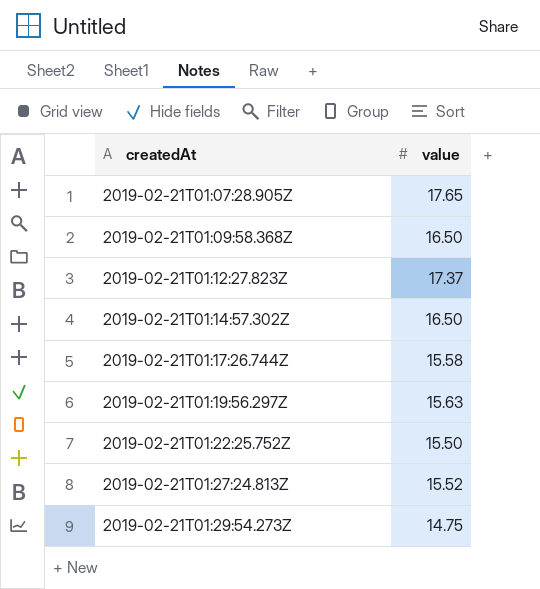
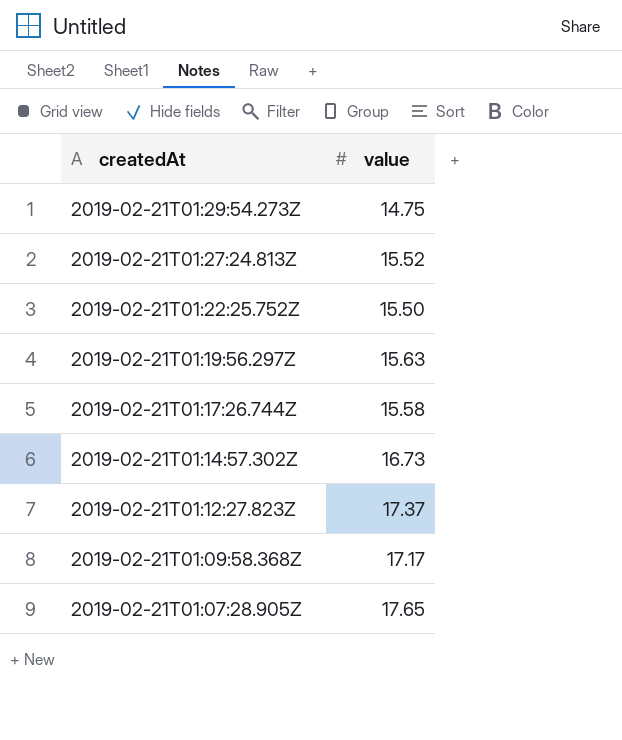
row order: createdAt ascending -> createdAt descending
2019-02-21T01:14:57.302Z | value: 16.50 -> 16.73
2019-02-21T01:09:58.368Z | value: 16.50 -> 17.17

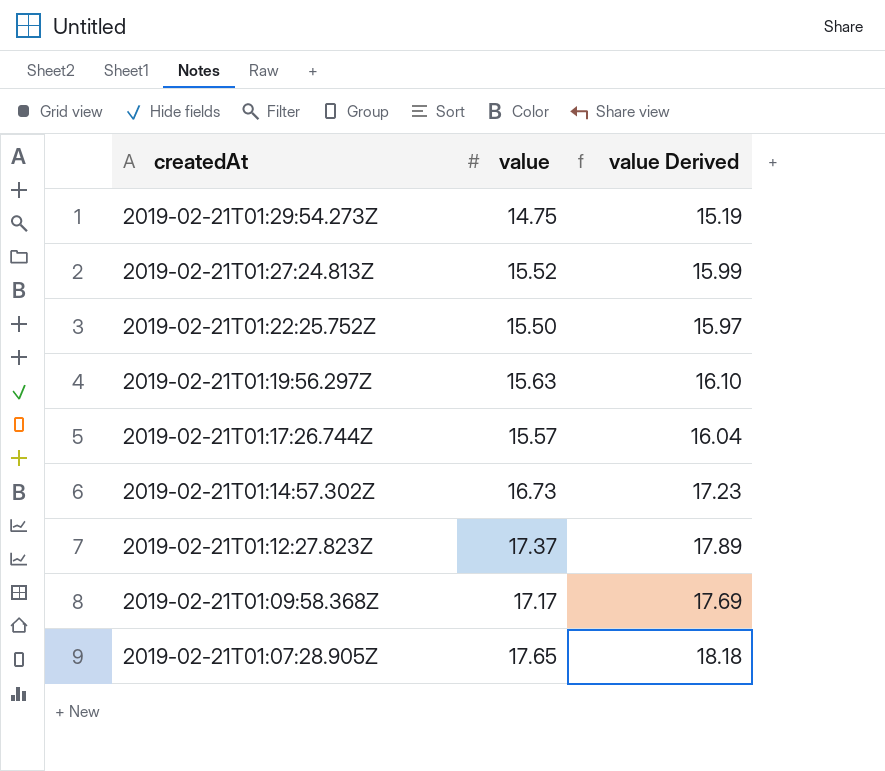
column value Derived | formula: none -> [value] * 1.03
2019-02-21T01:17:26.744Z | value: 15.58 -> 15.57

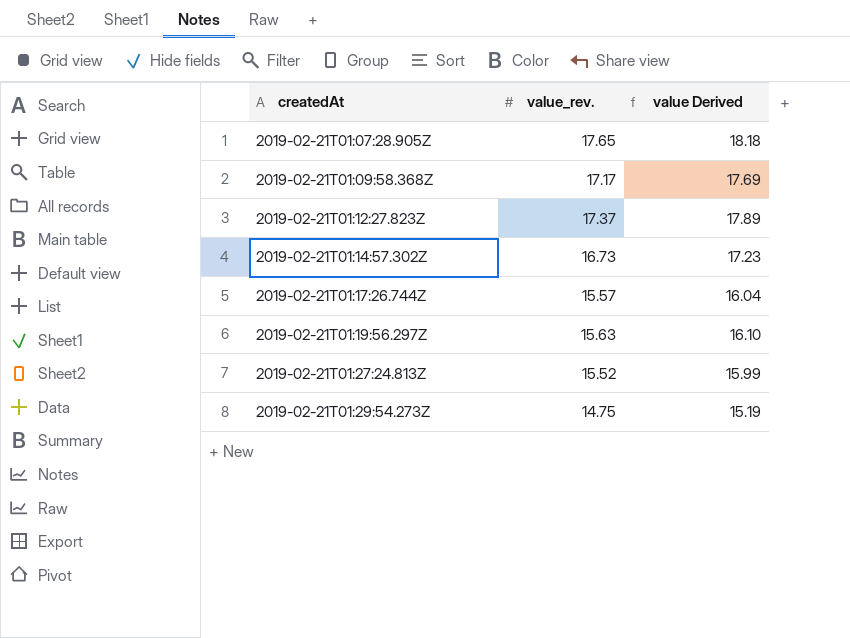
row order: createdAt descending -> createdAt ascending
column name: value -> value_rev.
row 2019-02-21T01:22:25.752Z: 15.50 | 15.97 -> none

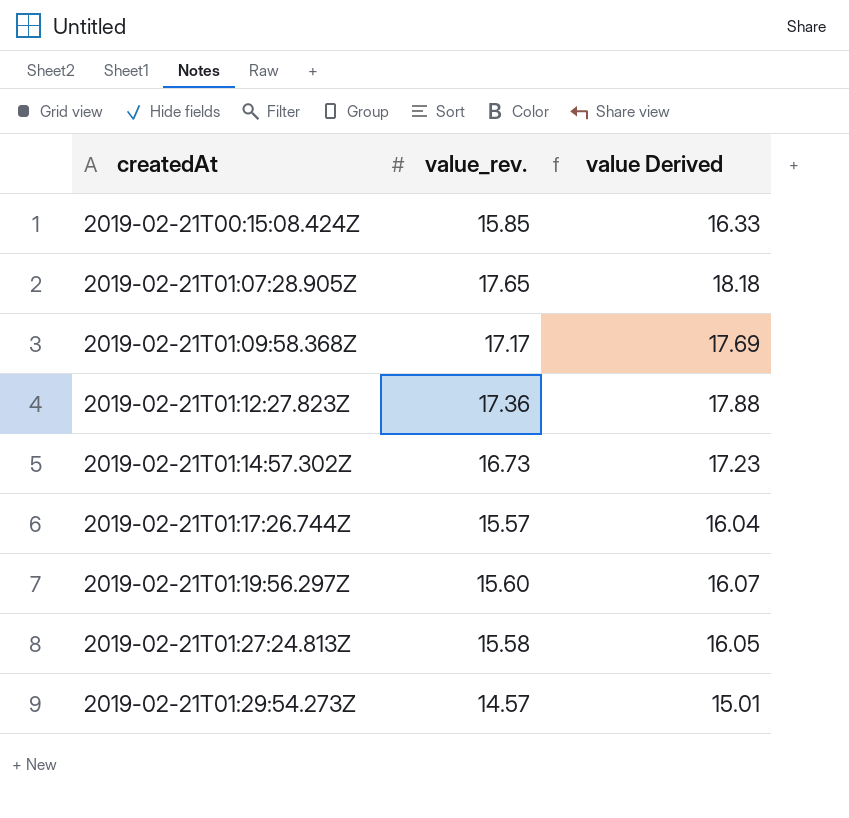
row 2019-02-21T00:15:08.424Z: none -> 15.85 | 16.33
2019-02-21T01:12:27.823Z | value_rev.: 17.37 -> 17.36
2019-02-21T01:12:27.823Z | value Derived: 17.89 -> 17.88
2019-02-21T01:19:56.297Z | value_rev.: 15.63 -> 15.60
2019-02-21T01:19:56.297Z | value Derived: 16.10 -> 16.07
2019-02-21T01:27:24.813Z | value_rev.: 15.52 -> 15.58
2019-02-21T01:27:24.813Z | value Derived: 15.99 -> 16.05
2019-02-21T01:29:54.273Z | value_rev.: 14.75 -> 14.57
2019-02-21T01:29:54.273Z | value Derived: 15.19 -> 15.01

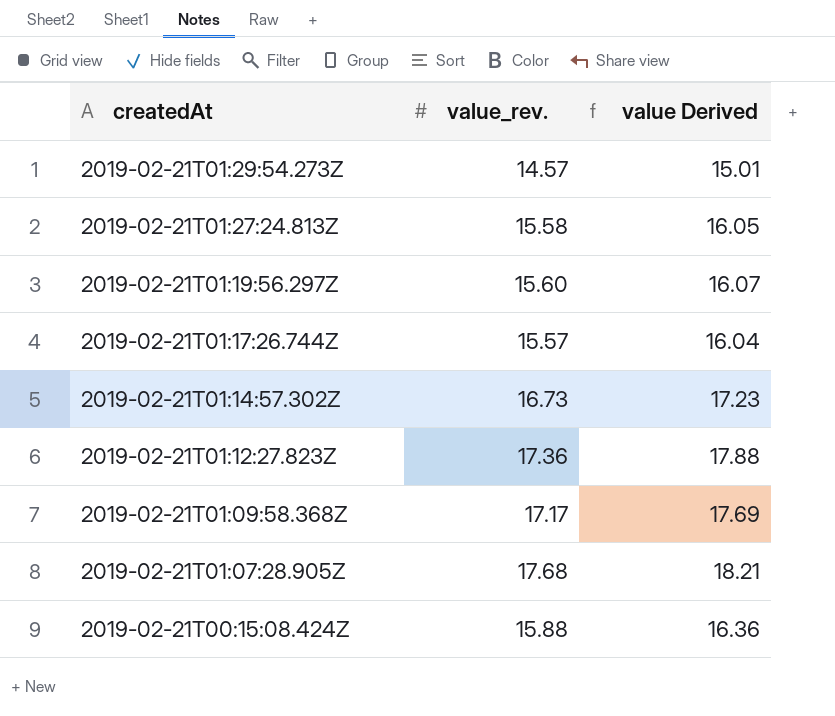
row order: createdAt ascending -> createdAt descending
2019-02-21T01:07:28.905Z | value_rev.: 17.65 -> 17.68
2019-02-21T01:07:28.905Z | value Derived: 18.18 -> 18.21
2019-02-21T00:15:08.424Z | value_rev.: 15.85 -> 15.88
2019-02-21T00:15:08.424Z | value Derived: 16.33 -> 16.36

